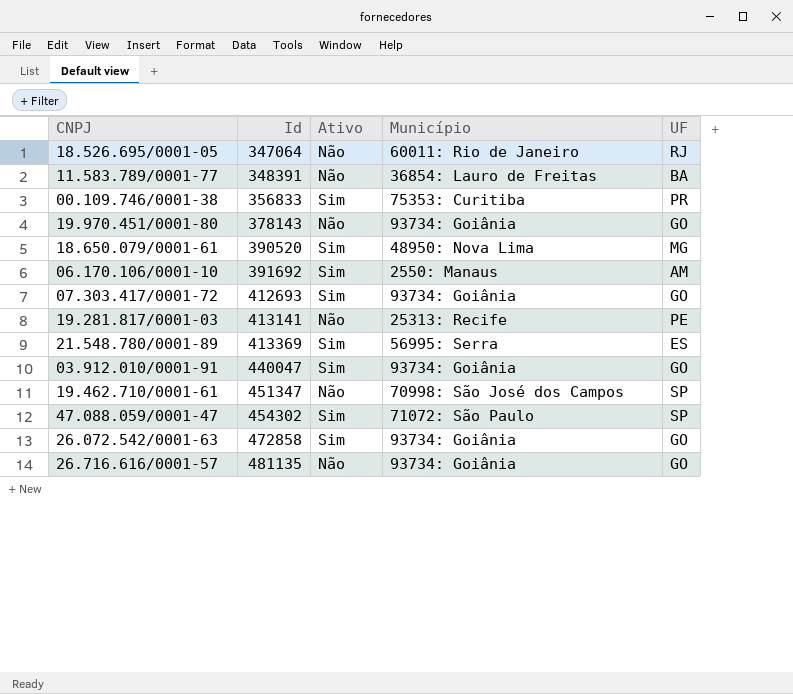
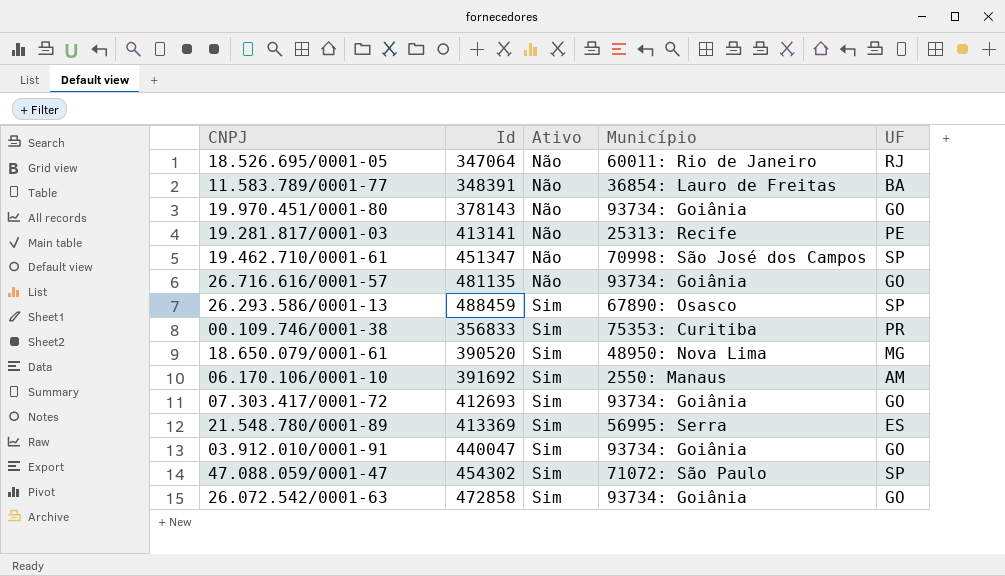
row order: Id ascending -> Ativo ascending
row 26.293.586/0001-13: none -> 488459 | Sim | 67890: Osasco | SP

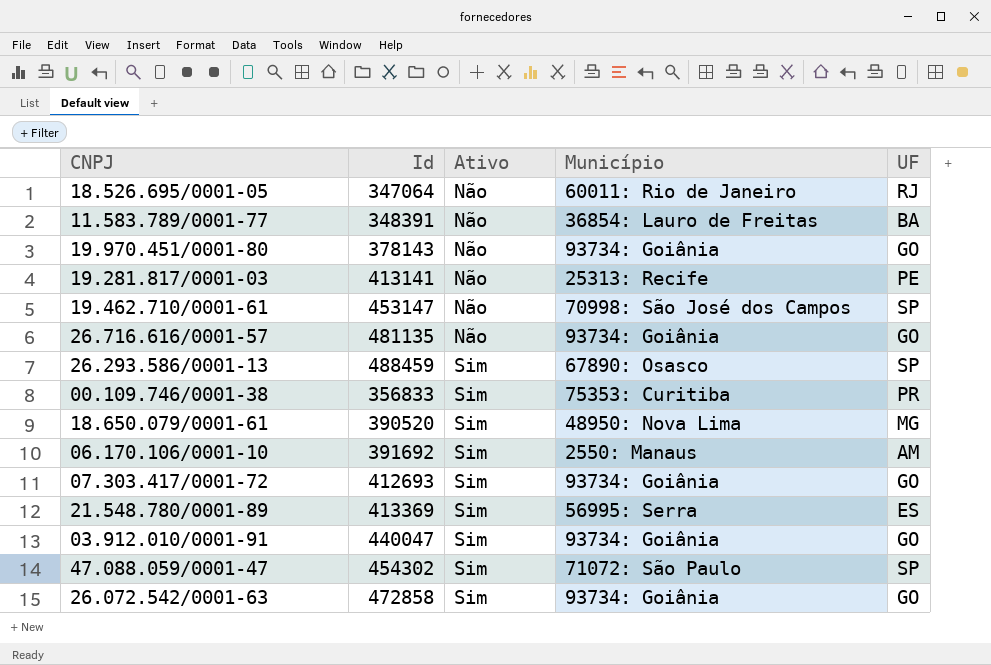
19.462.710/0001-61 | Id: 451347 -> 453147

